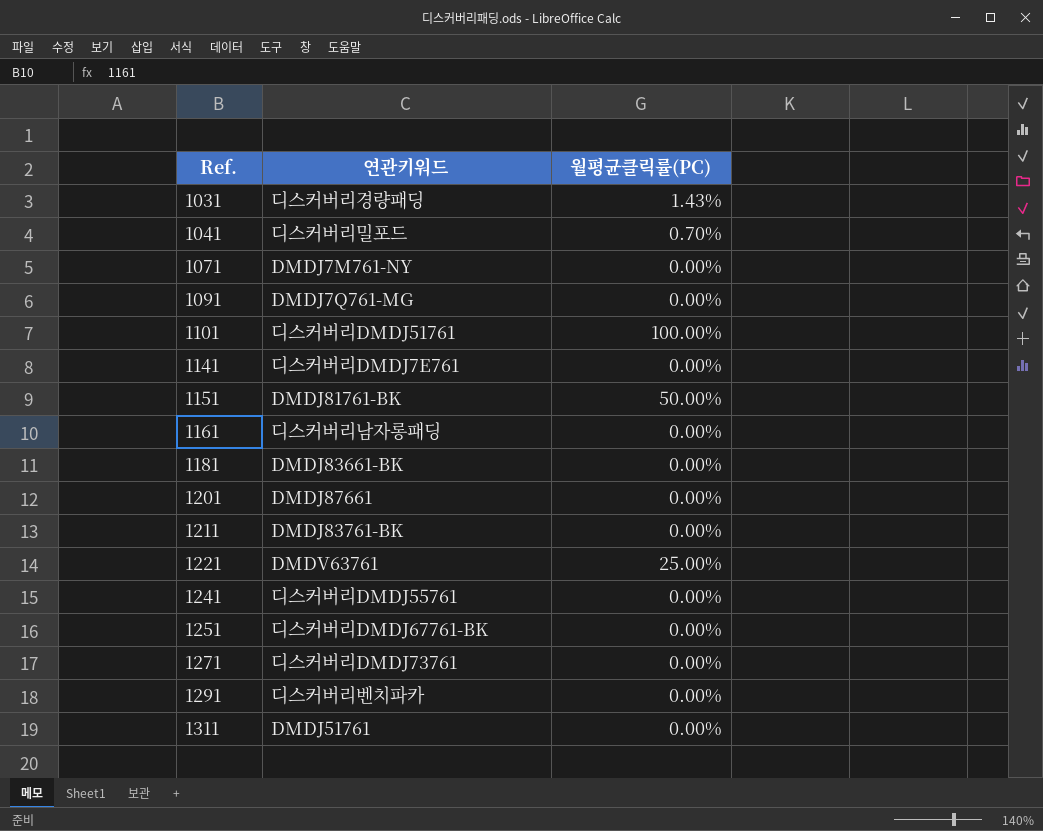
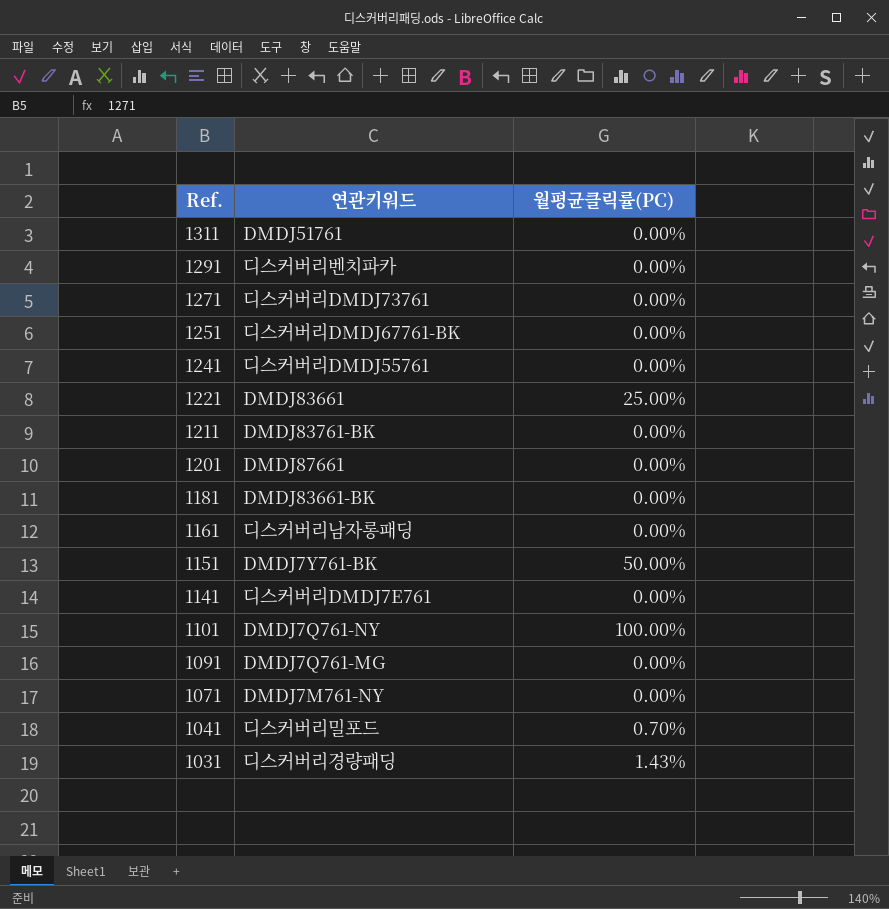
row order: Ref. ascending -> Ref. descending
1221 | 연관키워드: DMDV63761 -> DMDJ83661
1151 | 연관키워드: DMDJ81761-BK -> DMDJ7Y761-BK
1101 | 연관키워드: 디스커버리DMDJ51761 -> DMDJ7Q761-NY

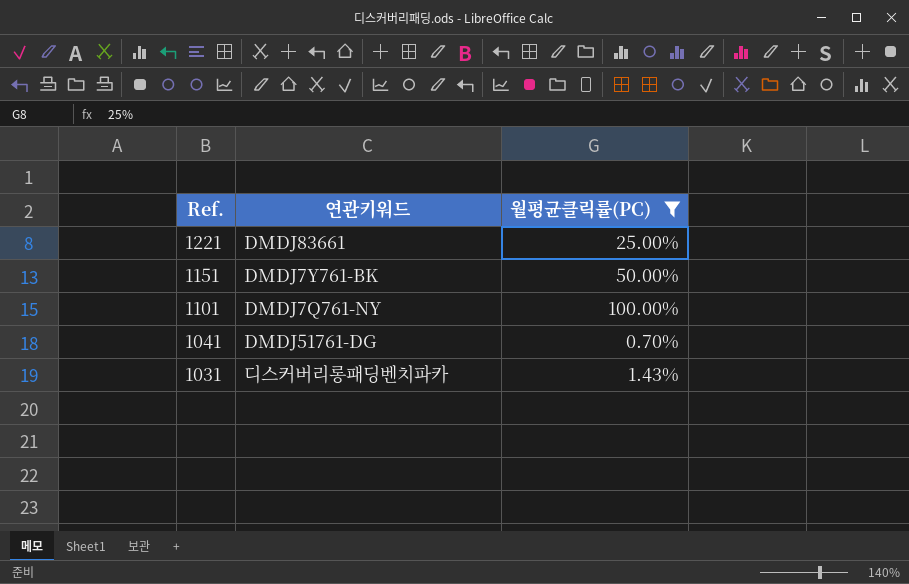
filter: none -> 월평균클릭률(PC) != 0.00%
1041 | 연관키워드: 디스커버리밀포드 -> DMDJ51761-DG
1031 | 연관키워드: 디스커버리경량패딩 -> 디스커버리롱패딩벤치파카

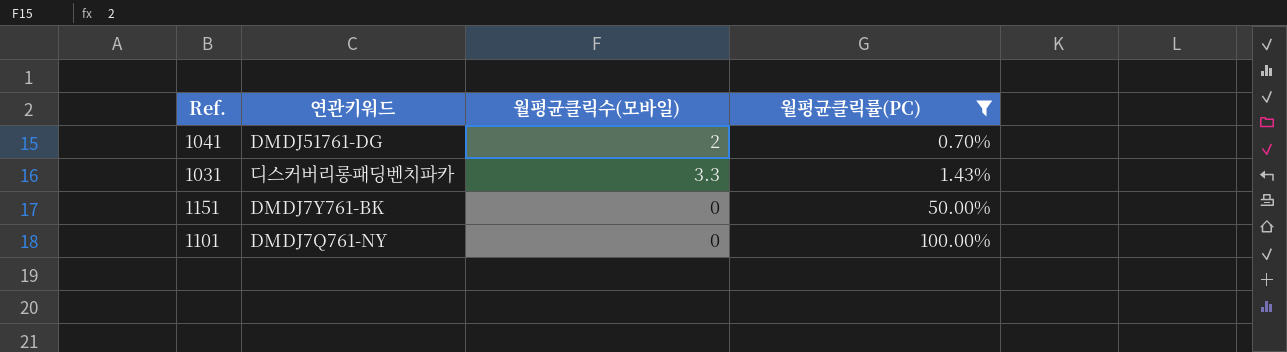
row order: Ref. descending -> 월평균클릭률(PC) ascending
column 월평균클릭수(모바일) | position: none -> 3
row 1221: DMDJ83661 | 25.00% -> none

